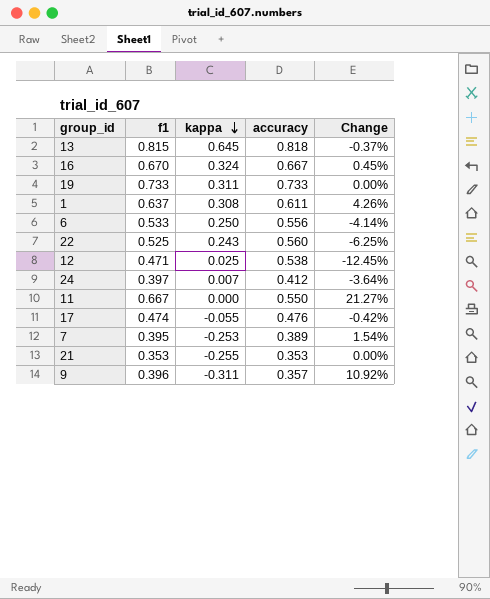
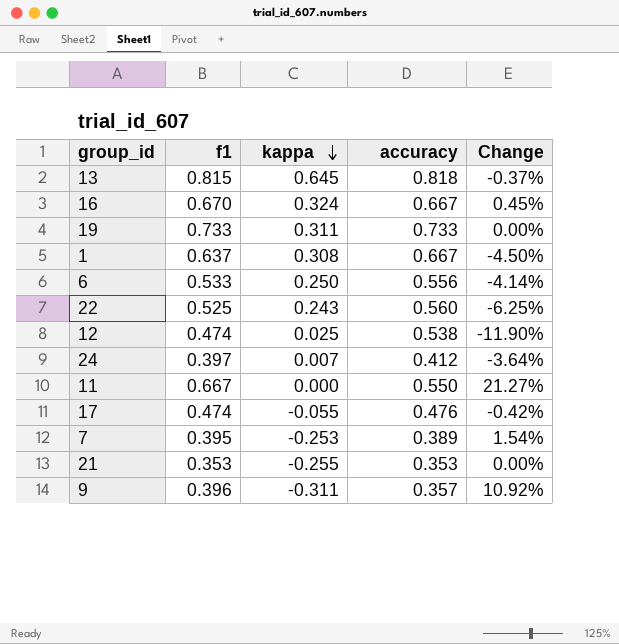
1 | accuracy: 0.611 -> 0.667
1 | Change: 4.26% -> -4.50%
12 | f1: 0.471 -> 0.474
12 | Change: -12.45% -> -11.90%

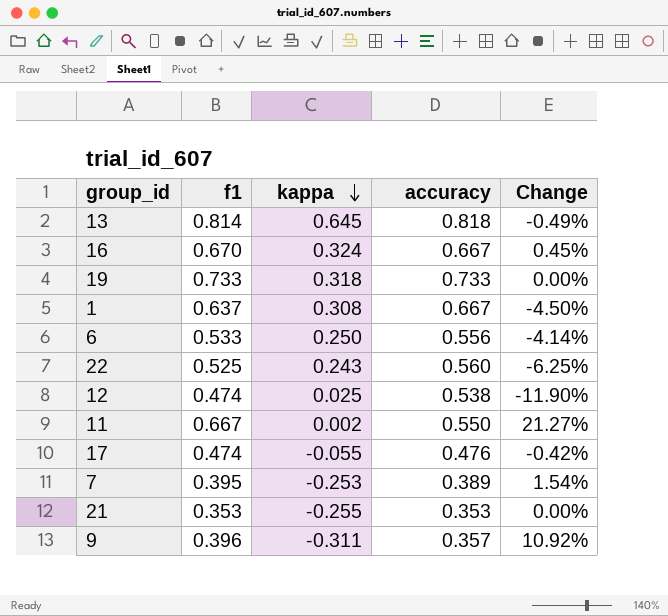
row 24: 0.397 | 0.007 | 0.412 | -3.64% -> none
13 | f1: 0.815 -> 0.814
13 | Change: -0.37% -> -0.49%
19 | kappa: 0.311 -> 0.318
11 | kappa: 0.000 -> 0.002

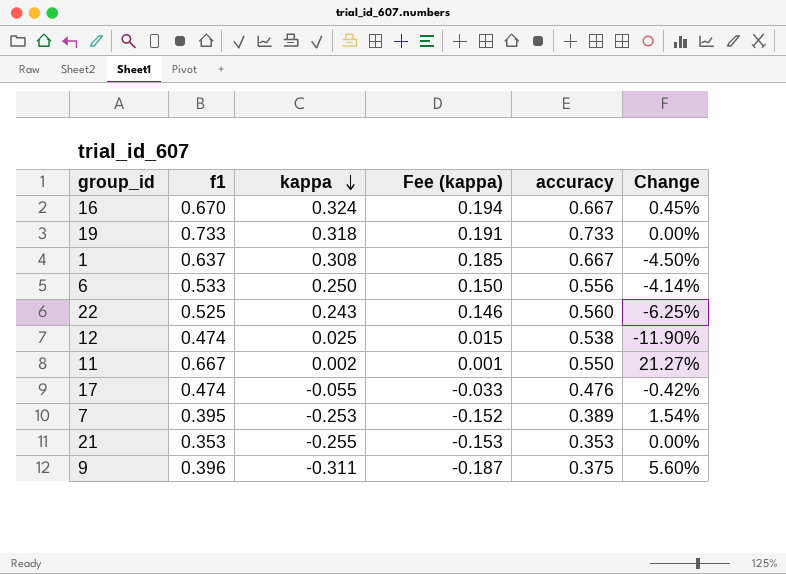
column Fee (kappa) | formula: none -> [kappa] * 0.6
row 13: 0.814 | 0.645 | 0.818 | -0.49% -> none
9 | accuracy: 0.357 -> 0.375
9 | Change: 10.92% -> 5.60%

